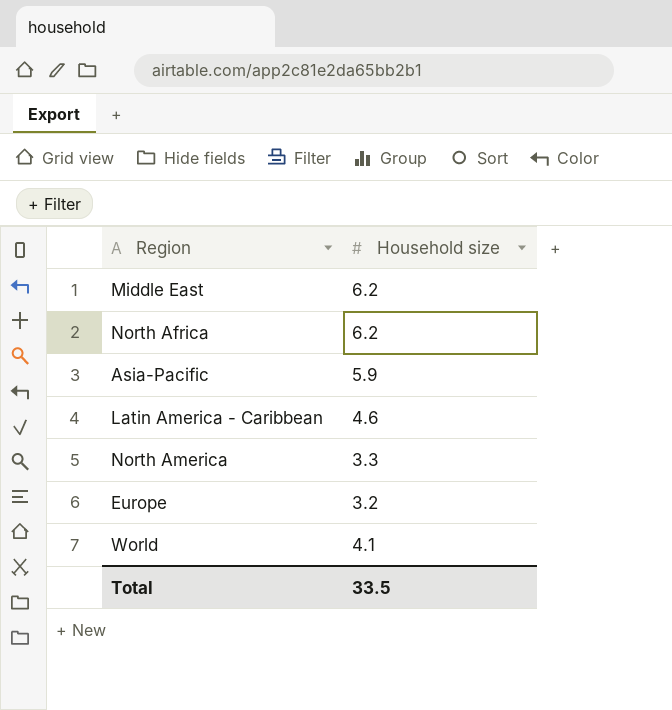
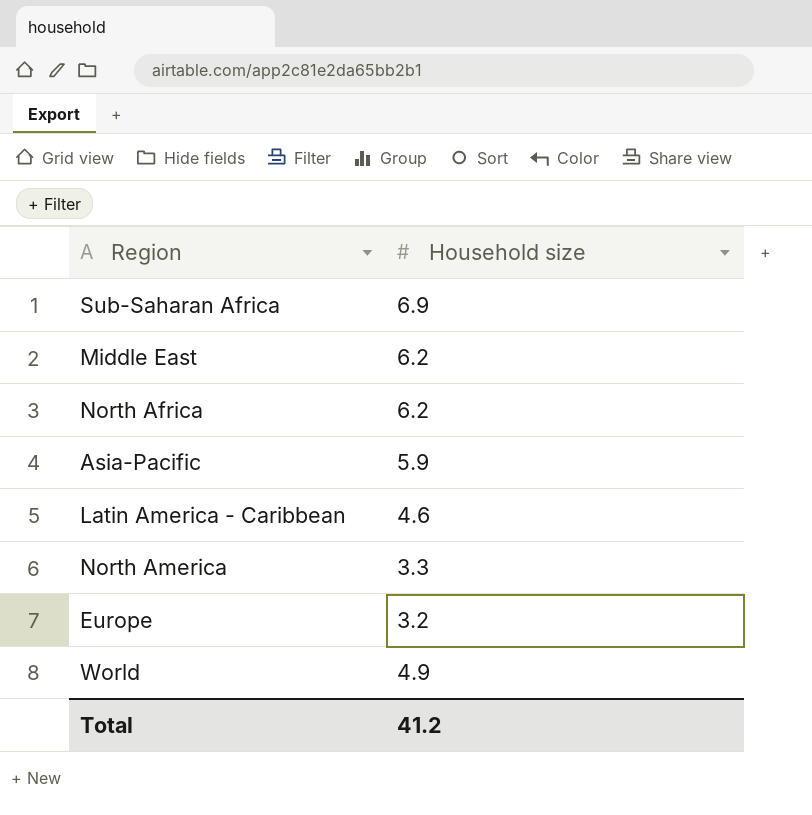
row Sub-Saharan Africa: none -> 6.9
World | Household size: 4.1 -> 4.9
Total | Household size: 33.5 -> 41.2

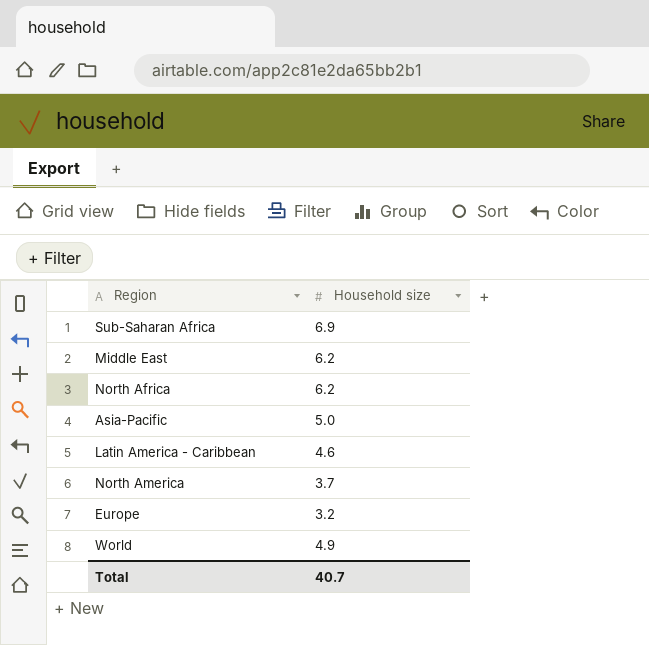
Asia-Pacific | Household size: 5.9 -> 5.0
North America | Household size: 3.3 -> 3.7
Total | Household size: 41.2 -> 40.7

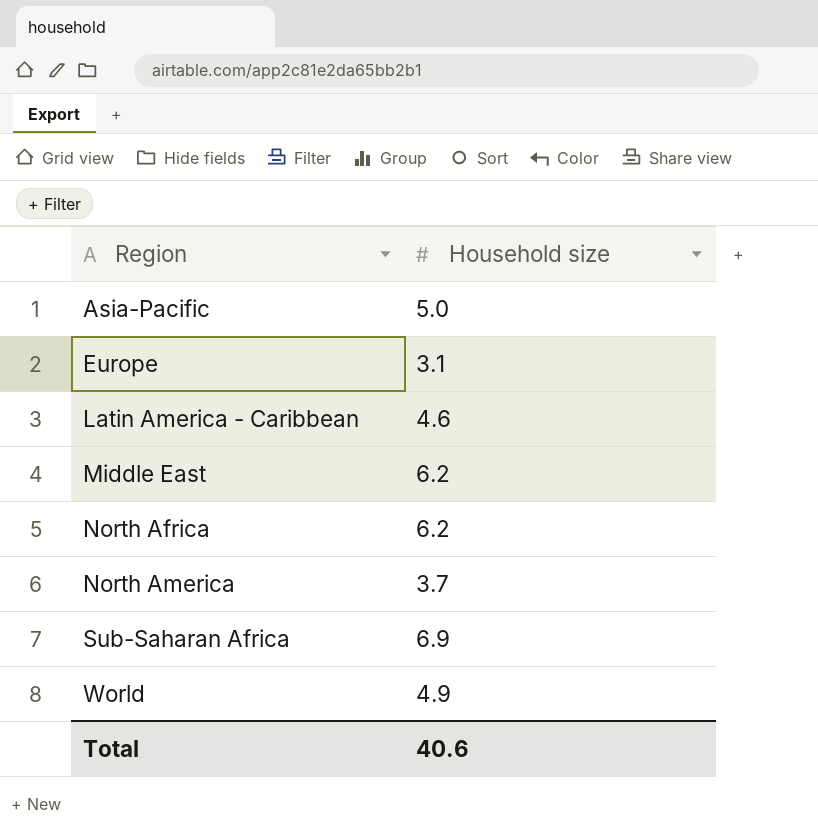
row order: none -> Region ascending
Europe | Household size: 3.2 -> 3.1
Total | Household size: 40.7 -> 40.6

